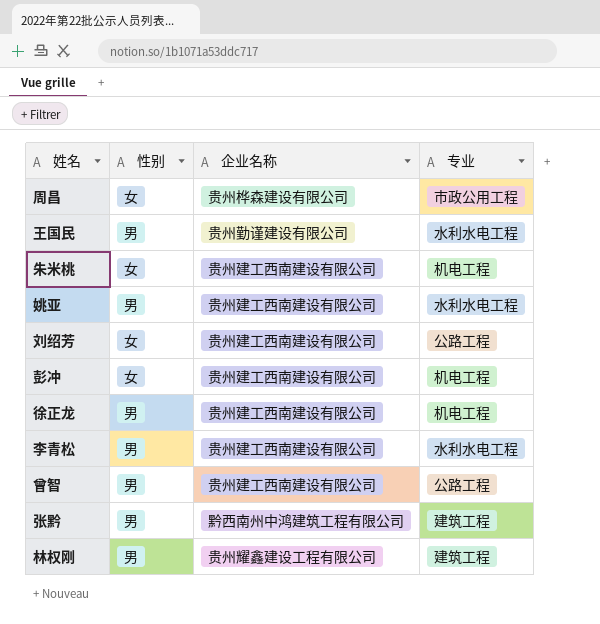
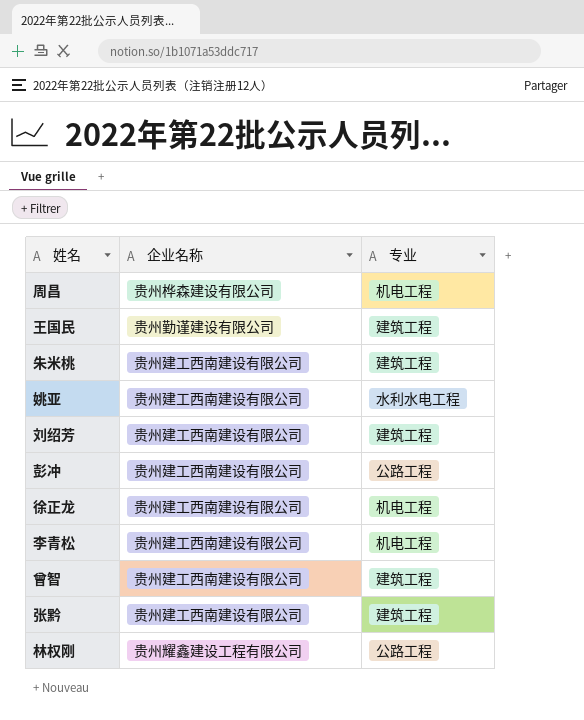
column 性别 | position: 2 -> none
周昌 | 专业: 市政公用工程 -> 机电工程
王国民 | 专业: 水利水电工程 -> 建筑工程
朱米桃 | 专业: 机电工程 -> 建筑工程
刘绍芳 | 专业: 公路工程 -> 建筑工程
彭冲 | 专业: 机电工程 -> 公路工程
李青松 | 专业: 水利水电工程 -> 机电工程
曾智 | 专业: 公路工程 -> 建筑工程
张黔 | 企业名称: 黔西南州中鸿建筑工程有限公司 -> 贵州建工西南建设有限公司
林权刚 | 专业: 建筑工程 -> 公路工程

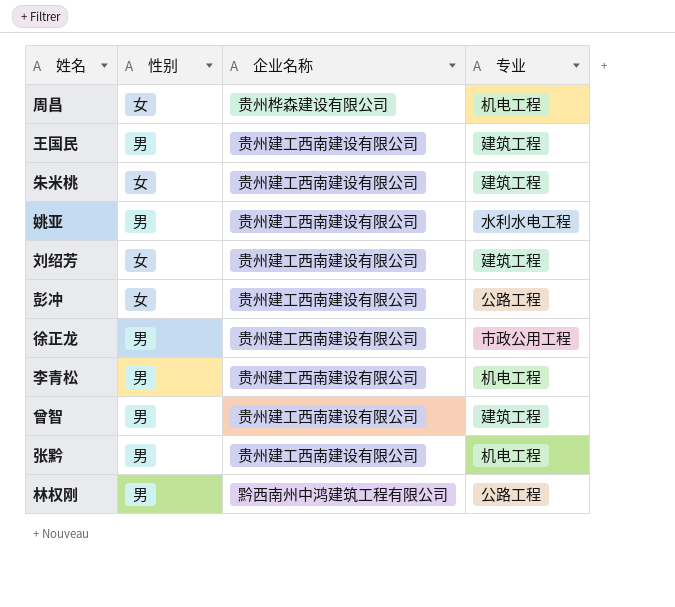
column 性别 | position: none -> 2
王国民 | 企业名称: 贵州勤谨建设有限公司 -> 贵州建工西南建设有限公司
徐正龙 | 专业: 机电工程 -> 市政公用工程
张黔 | 专业: 建筑工程 -> 机电工程
林权刚 | 企业名称: 贵州耀鑫建设工程有限公司 -> 黔西南州中鸿建筑工程有限公司

